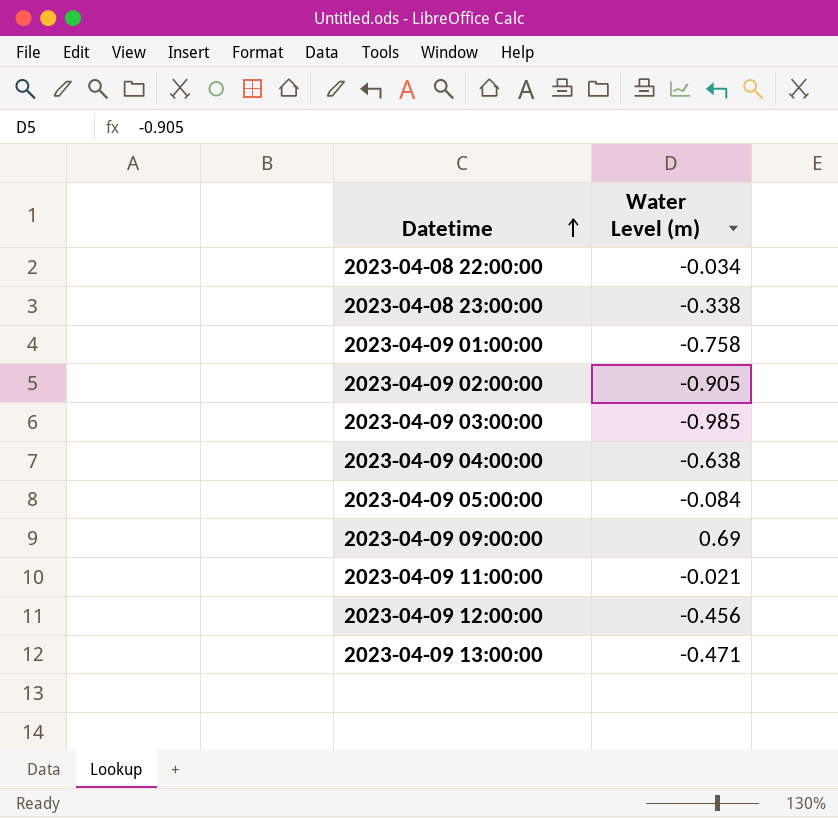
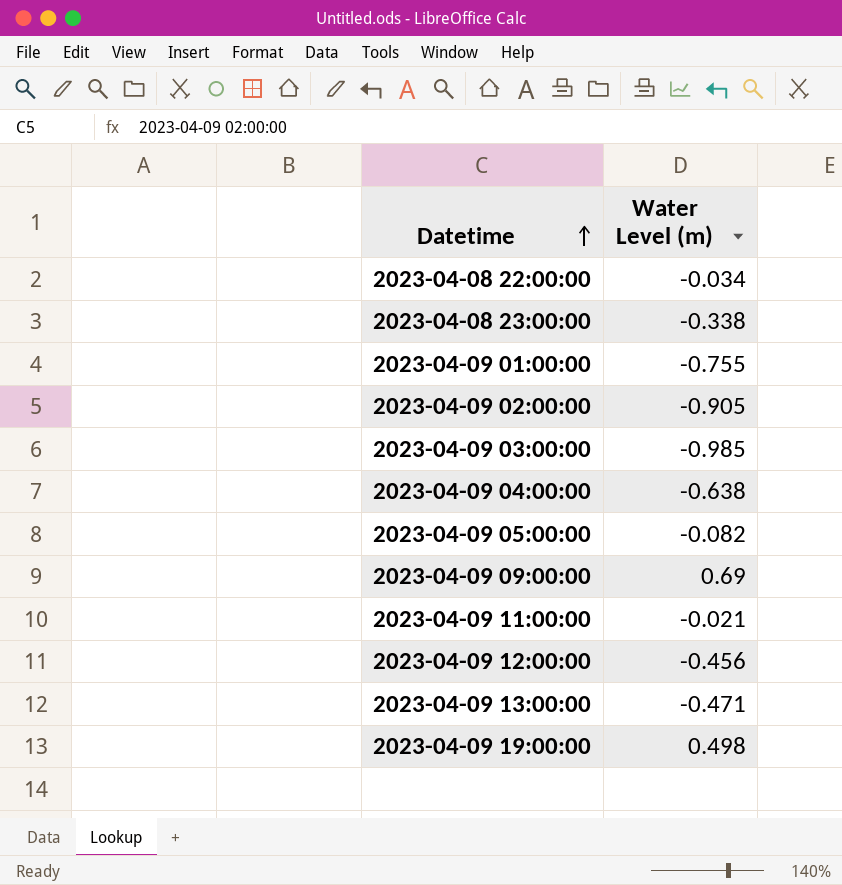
2023-04-09 01:00:00 | Water Level (m): -0.758 -> -0.755
2023-04-09 05:00:00 | Water Level (m): -0.084 -> -0.082
row 2023-04-09 19:00:00: none -> 0.498

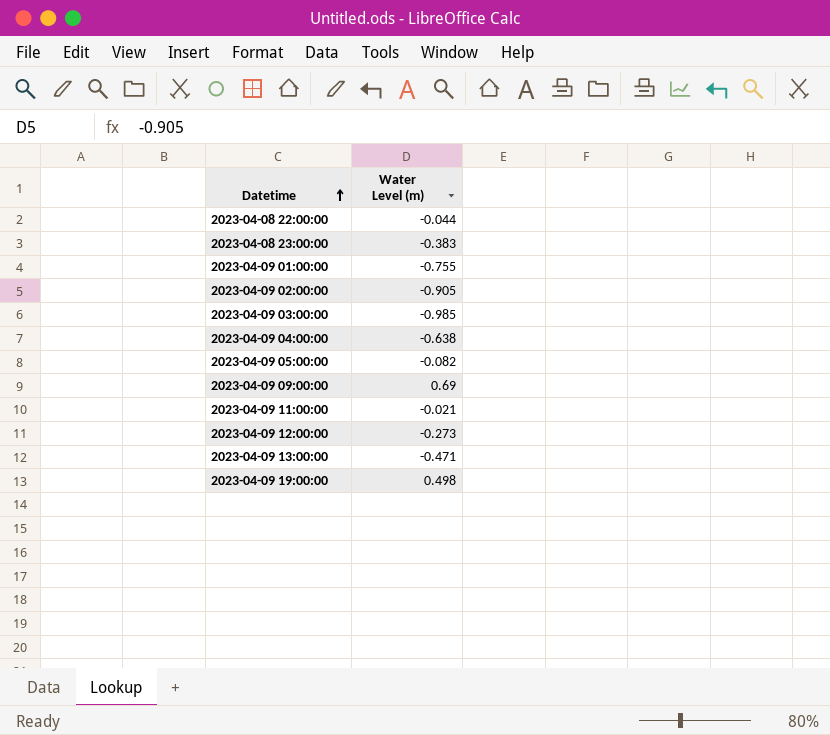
2023-04-08 22:00:00 | Water Level (m): -0.034 -> -0.044
2023-04-08 23:00:00 | Water Level (m): -0.338 -> -0.383
2023-04-09 12:00:00 | Water Level (m): -0.456 -> -0.273

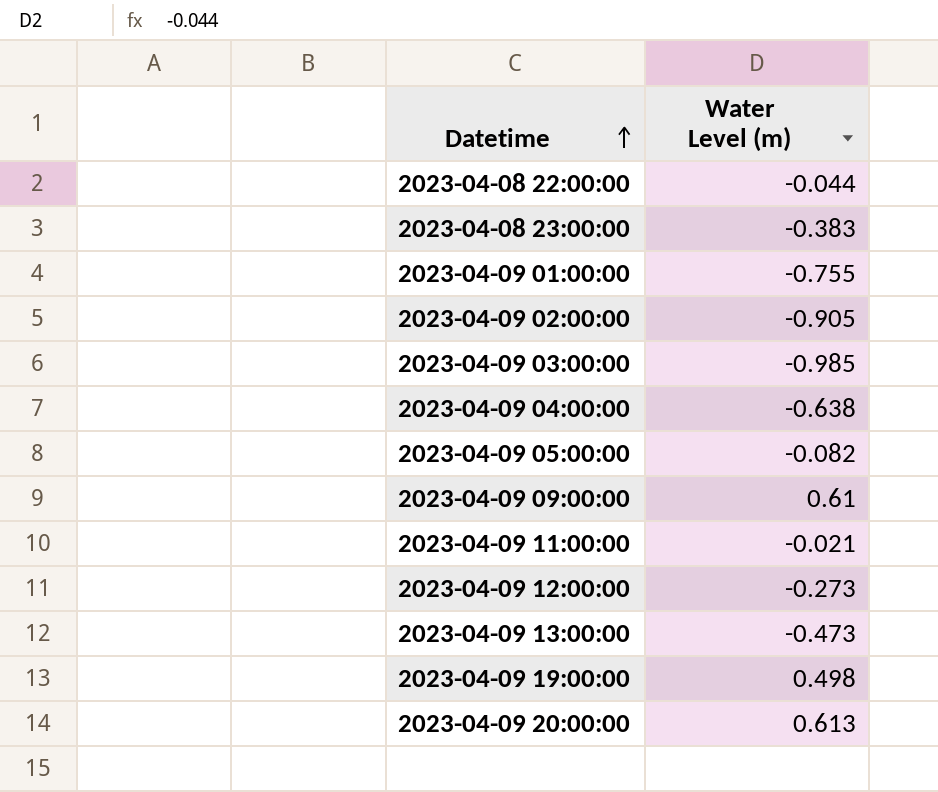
2023-04-09 09:00:00 | Water Level (m): 0.69 -> 0.61
2023-04-09 13:00:00 | Water Level (m): -0.471 -> -0.473
row 2023-04-09 20:00:00: none -> 0.613

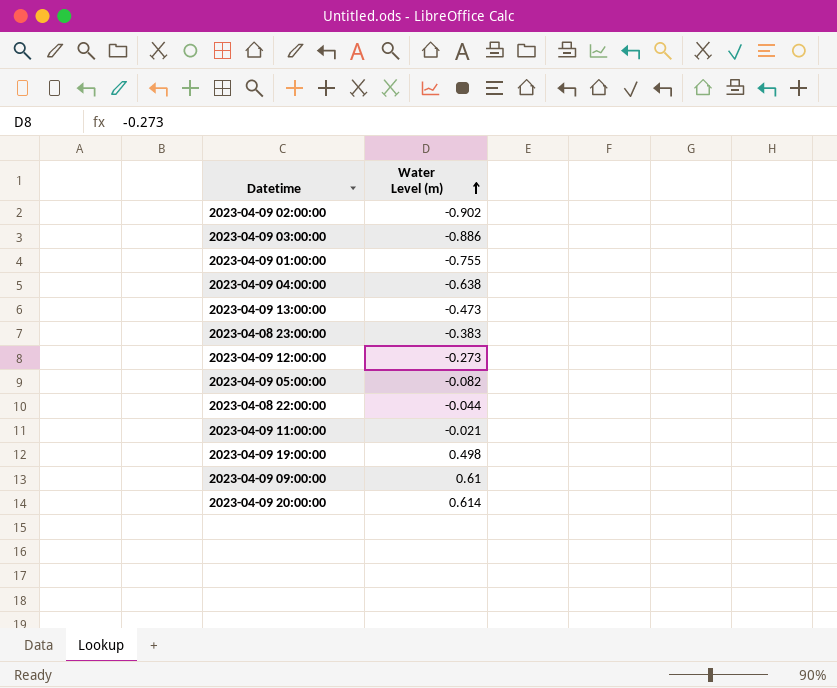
row order: Datetime ascending -> Water Level (m) ascending
2023-04-09 02:00:00 | Water Level (m): -0.905 -> -0.902
2023-04-09 03:00:00 | Water Level (m): -0.985 -> -0.886
2023-04-09 20:00:00 | Water Level (m): 0.613 -> 0.614

